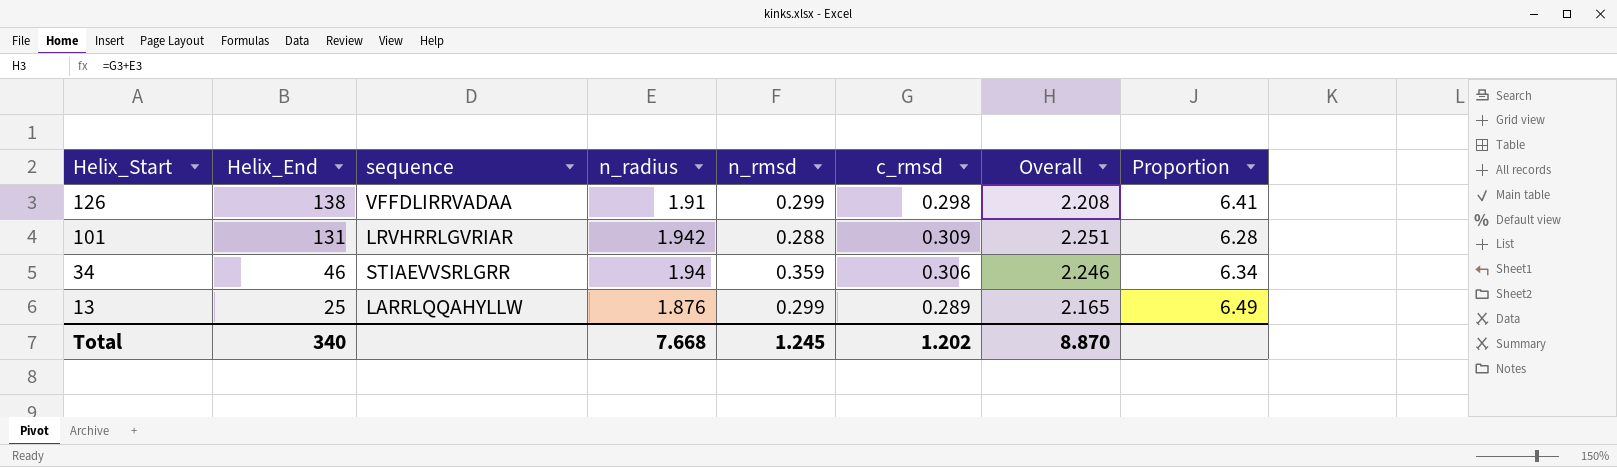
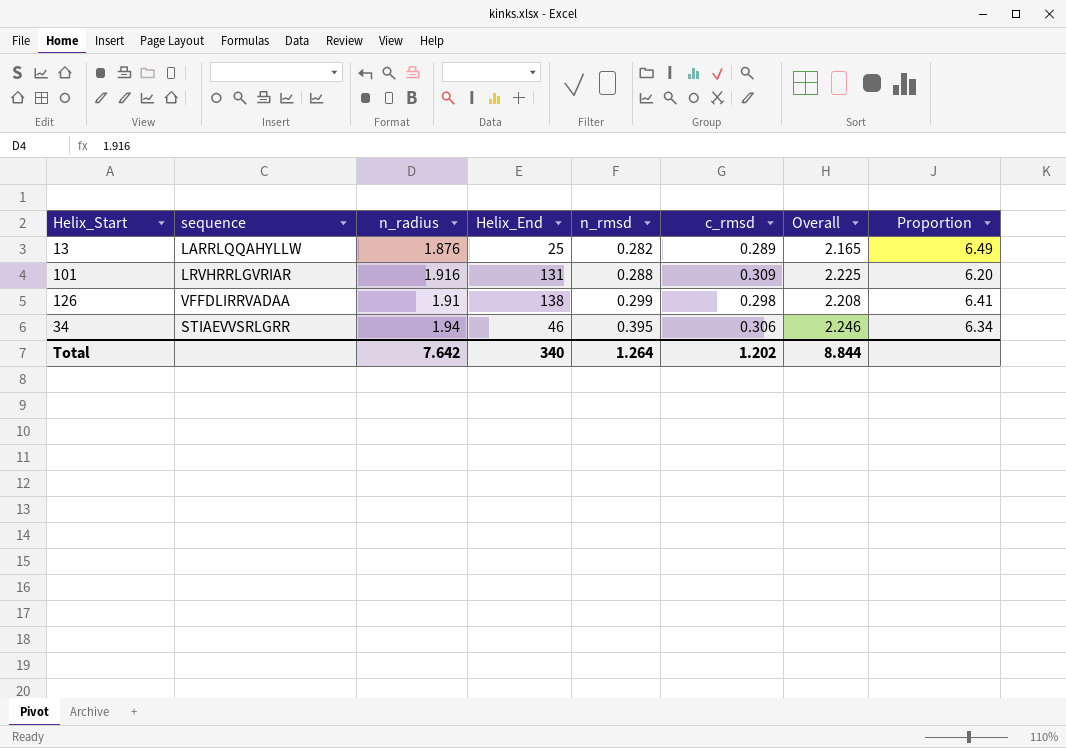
row order: Helix_Start descending -> n_rmsd ascending
column Helix_End | position: 2 -> 4
13 | n_rmsd: 0.299 -> 0.282
101 | n_radius: 1.942 -> 1.916
101 | Overall: 2.251 -> 2.225
101 | Proportion: 6.28 -> 6.20
34 | n_rmsd: 0.359 -> 0.395
Total | n_radius: 7.668 -> 7.642
Total | n_rmsd: 1.245 -> 1.264
Total | Overall: 8.870 -> 8.844

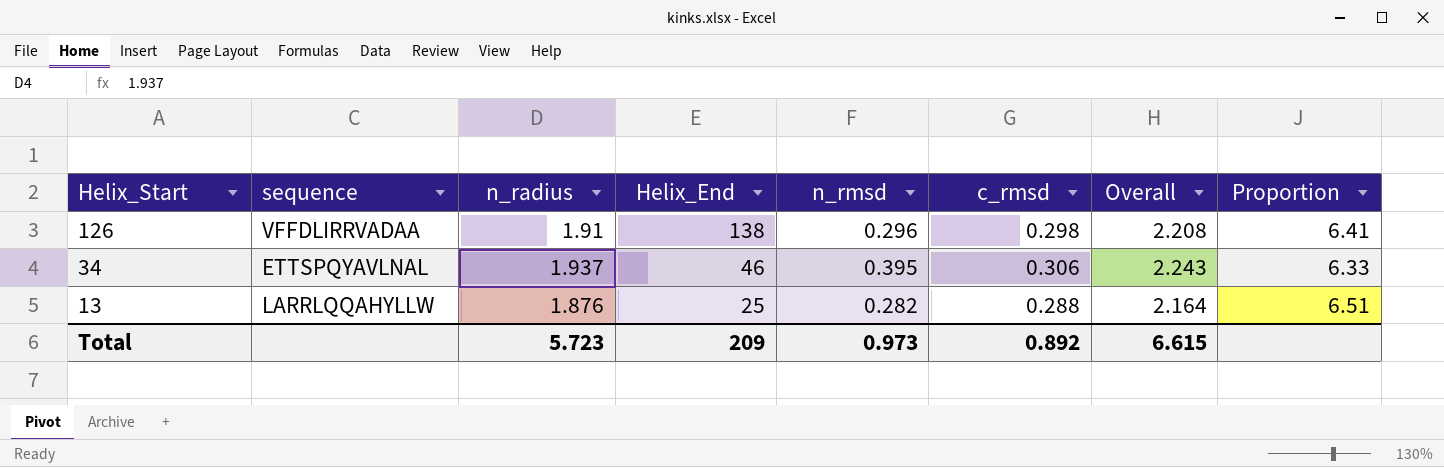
row order: n_rmsd ascending -> Helix_Start descending
row 101: LRVHRRLGVRIAR | 1.916 | 131 | 0.288 | 0.309 | 2.225 | 6.20 -> none
126 | n_rmsd: 0.299 -> 0.296
34 | sequence: STIAEVVSRLGRR -> ETTSPQYAVLNAL
34 | n_radius: 1.94 -> 1.937
34 | Overall: 2.246 -> 2.243
34 | Proportion: 6.34 -> 6.33
13 | c_rmsd: 0.289 -> 0.288
13 | Overall: 2.165 -> 2.164
13 | Proportion: 6.49 -> 6.51
Total | n_radius: 7.642 -> 5.723
Total | Helix_End: 340 -> 209
Total | n_rmsd: 1.264 -> 0.973
Total | c_rmsd: 1.202 -> 0.892
Total | Overall: 8.844 -> 6.615

